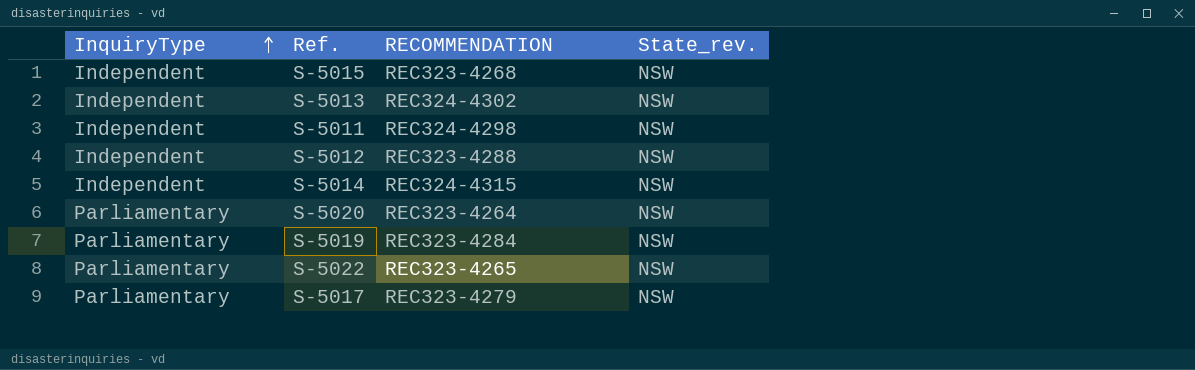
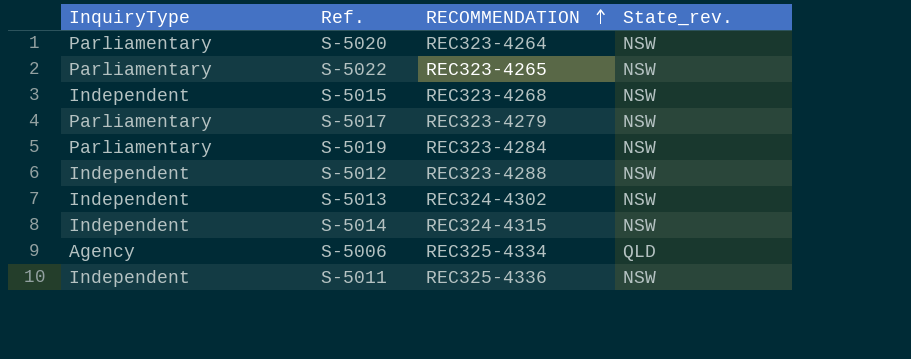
row order: InquiryType ascending -> RECOMMENDATION ascending
row S-5006: none -> Agency | REC325-4334 | QLD
S-5011 | RECOMMENDATION: REC324-4298 -> REC325-4336

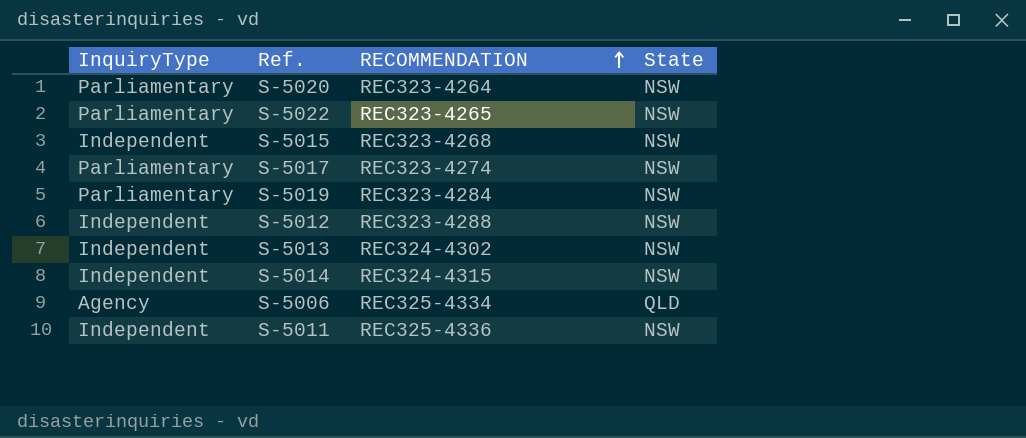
column name: State_rev. -> State
S-5017 | RECOMMENDATION: REC323-4279 -> REC323-4274

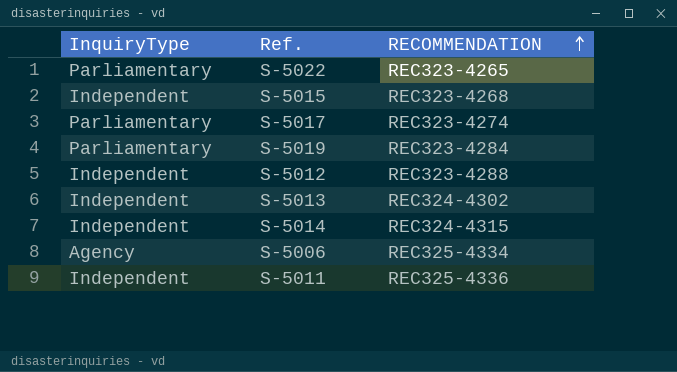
column State | position: 4 -> none
row S-5020: Parliamentary | REC323-4264 | NSW -> none

